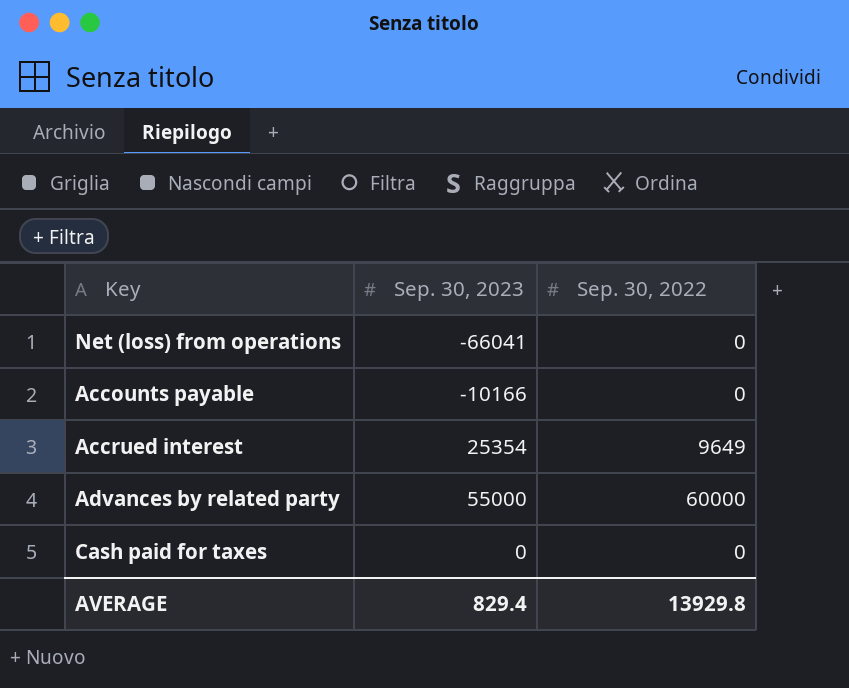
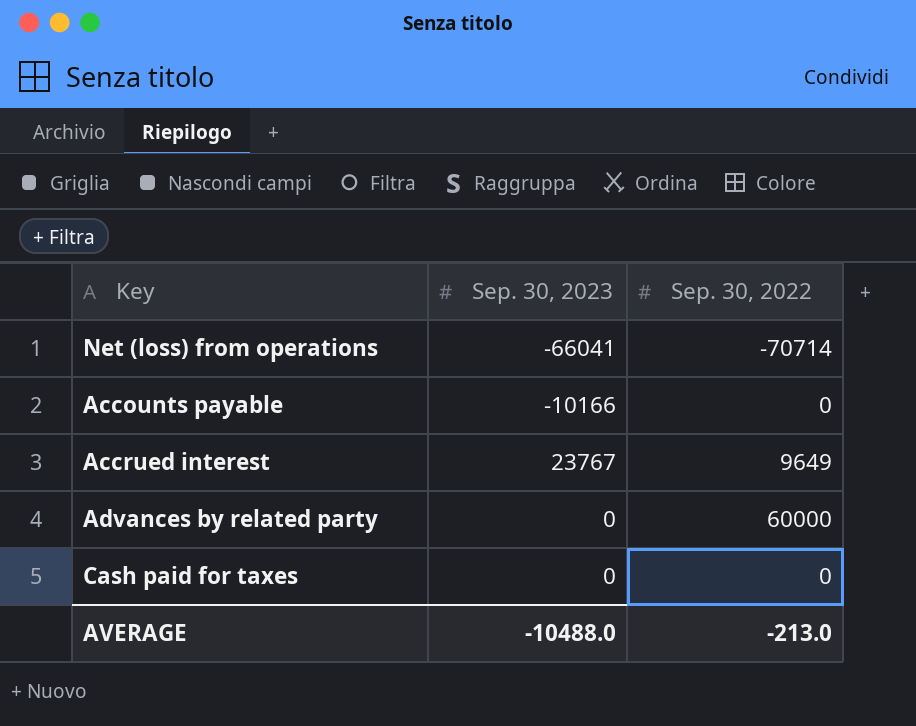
Net (loss) from operations | Sep. 30, 2022: 0 -> -70714
Accrued interest | Sep. 30, 2023: 25354 -> 23767
Advances by related party | Sep. 30, 2023: 55000 -> 0
AVERAGE | Sep. 30, 2023: 829.4 -> -10488.0
AVERAGE | Sep. 30, 2022: 13929.8 -> -213.0

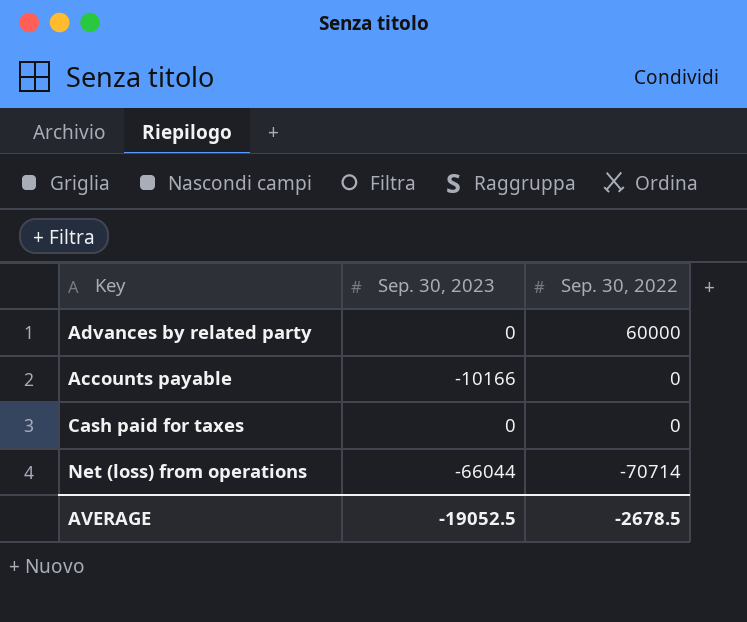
row order: none -> Sep. 30, 2022 descending
row Accrued interest: 23767 | 9649 -> none
Net (loss) from operations | Sep. 30, 2023: -66041 -> -66044
AVERAGE | Sep. 30, 2023: -10488.0 -> -19052.5
AVERAGE | Sep. 30, 2022: -213.0 -> -2678.5

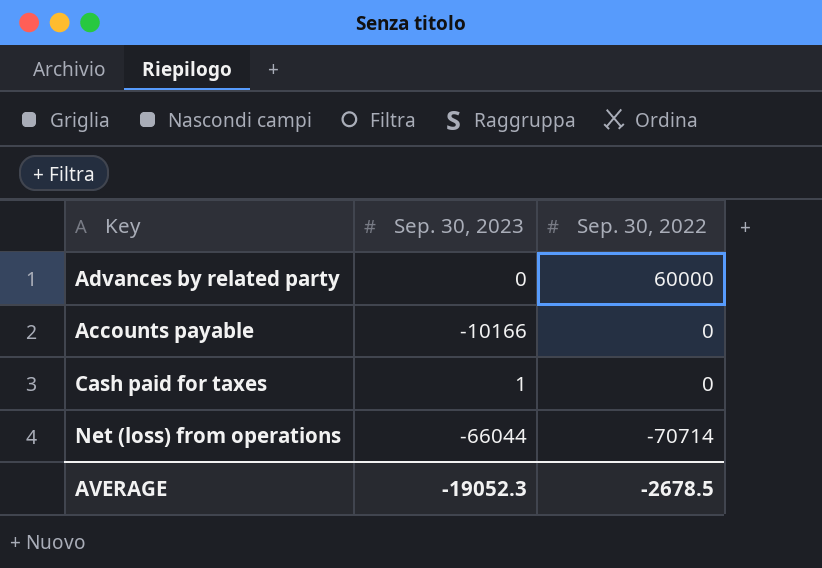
Cash paid for taxes | Sep. 30, 2023: 0 -> 1
AVERAGE | Sep. 30, 2023: -19052.5 -> -19052.3

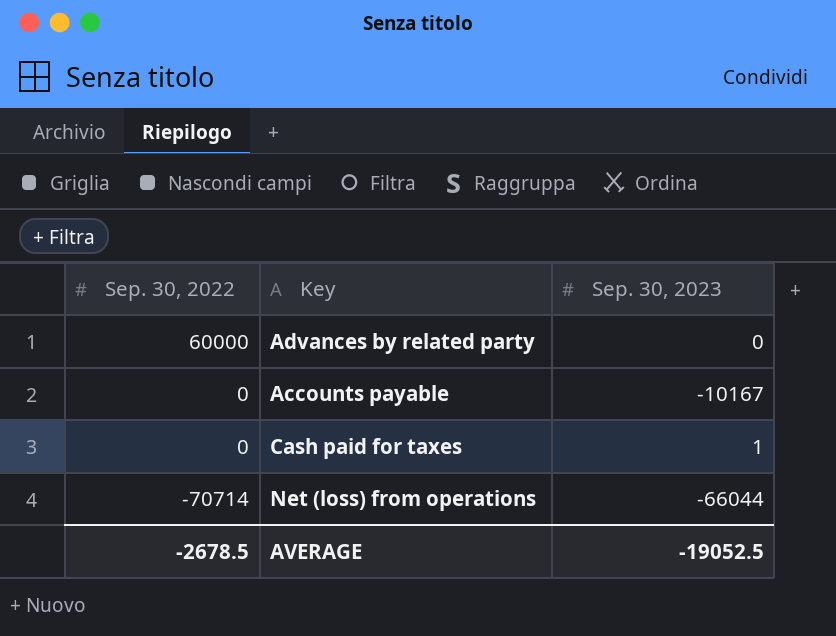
column Sep. 30, 2022 | position: 3 -> 1
Accounts payable | Sep. 30, 2023: -10166 -> -10167
AVERAGE | Sep. 30, 2023: -19052.3 -> -19052.5

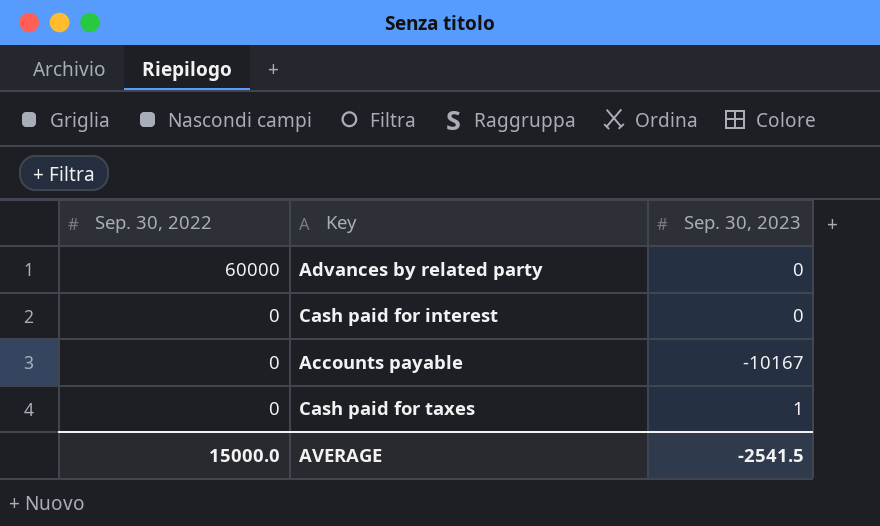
row Net (loss) from operations: -70714 | -66044 -> none
row Cash paid for interest: none -> 0 | 0
AVERAGE | Sep. 30, 2022: -2678.5 -> 15000.0
AVERAGE | Sep. 30, 2023: -19052.5 -> -2541.5

